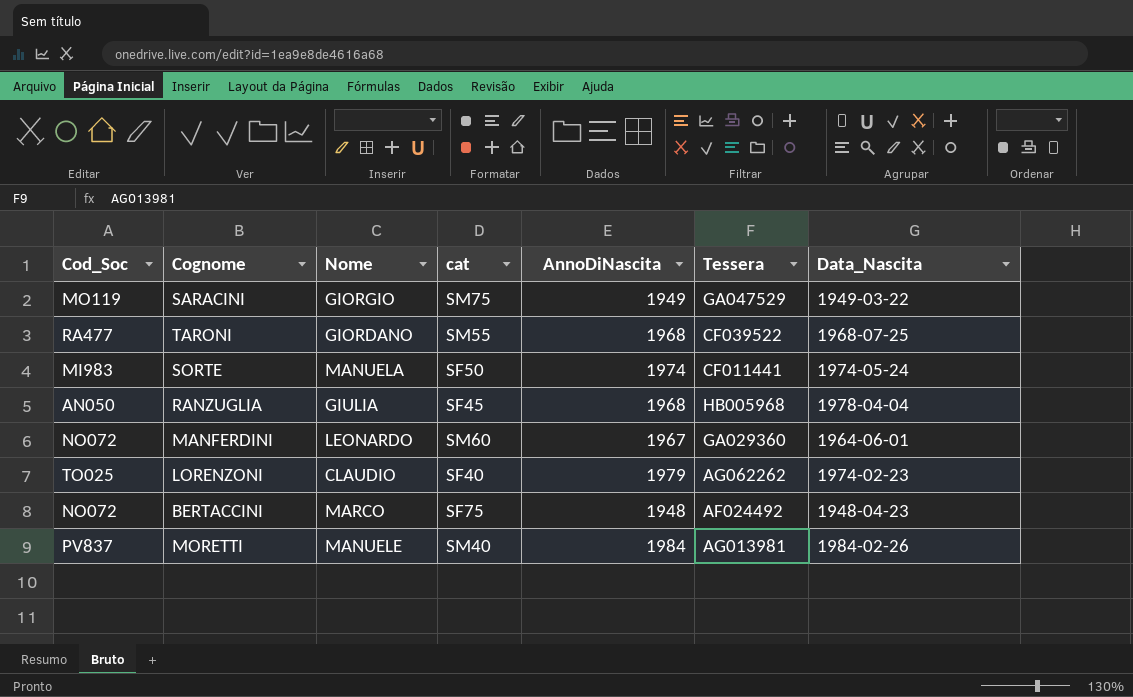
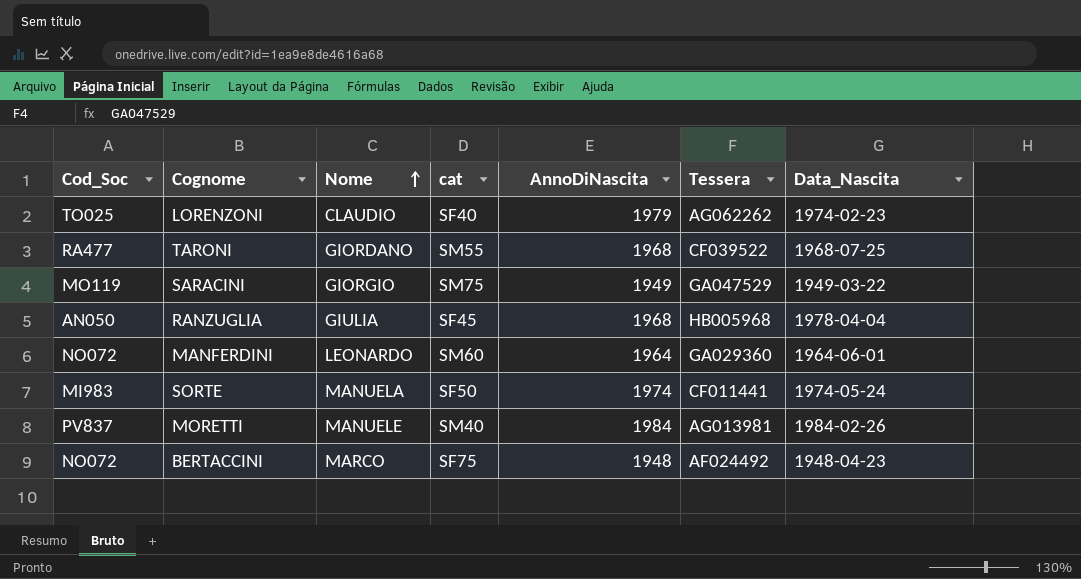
row order: none -> Nome ascending
MANFERDINI | AnnoDiNascita: 1967 -> 1964

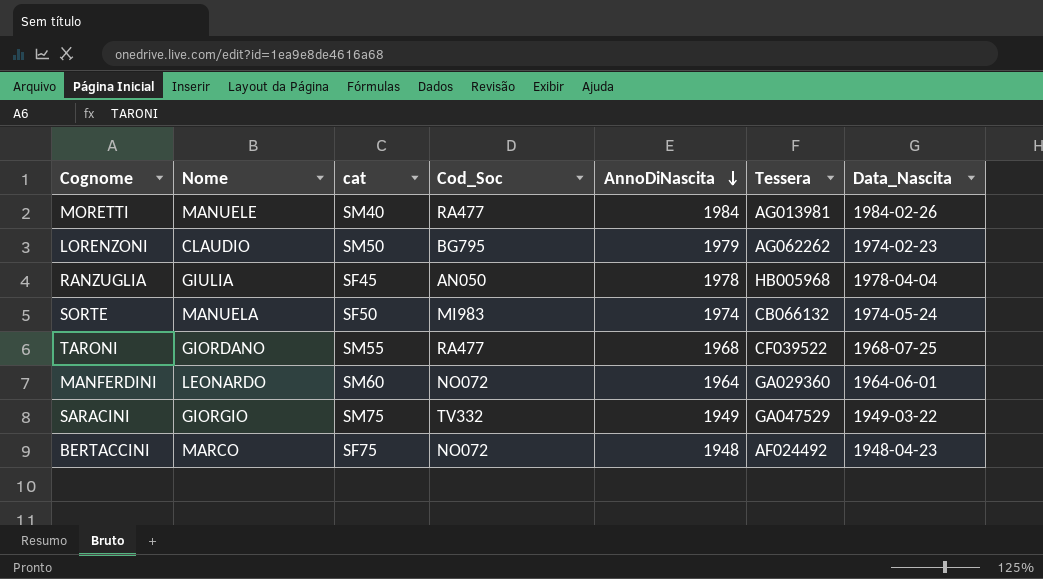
row order: Nome ascending -> AnnoDiNascita descending
column Cod_Soc | position: 1 -> 4
MORETTI | Cod_Soc: PV837 -> RA477
LORENZONI | cat: SF40 -> SM50
LORENZONI | Cod_Soc: TO025 -> BG795
RANZUGLIA | AnnoDiNascita: 1968 -> 1978
SORTE | Tessera: CF011441 -> CB066132
SARACINI | Cod_Soc: MO119 -> TV332

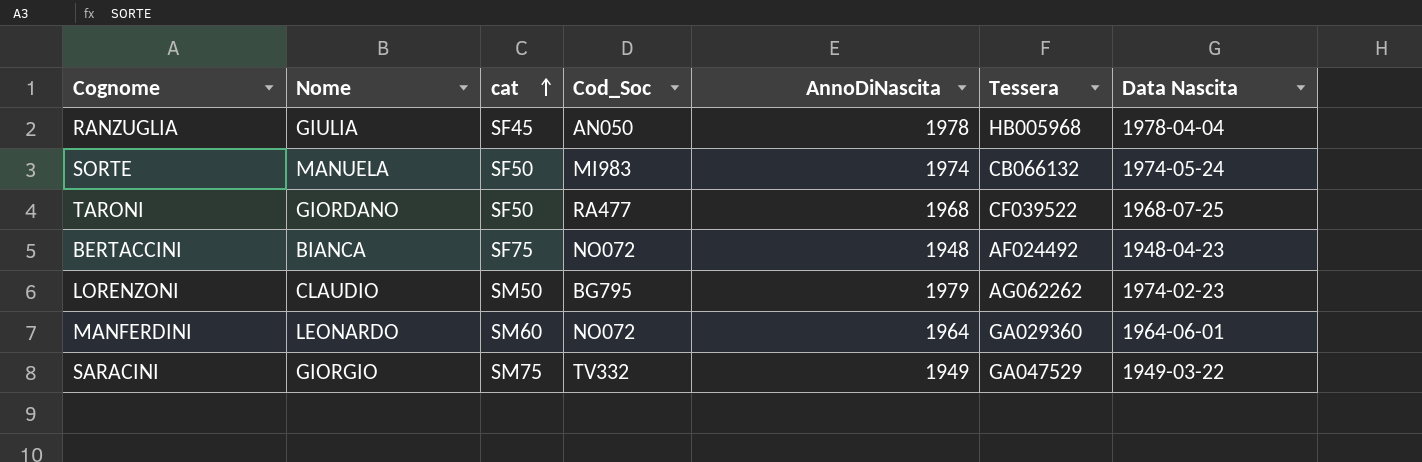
row order: AnnoDiNascita descending -> cat ascending
column name: Data_Nascita -> Data Nascita
row MORETTI: MANUELE | SM40 | RA477 | 1984 | AG013981 | 1984-02-26 -> none
TARONI | cat: SM55 -> SF50
BERTACCINI | Nome: MARCO -> BIANCA

